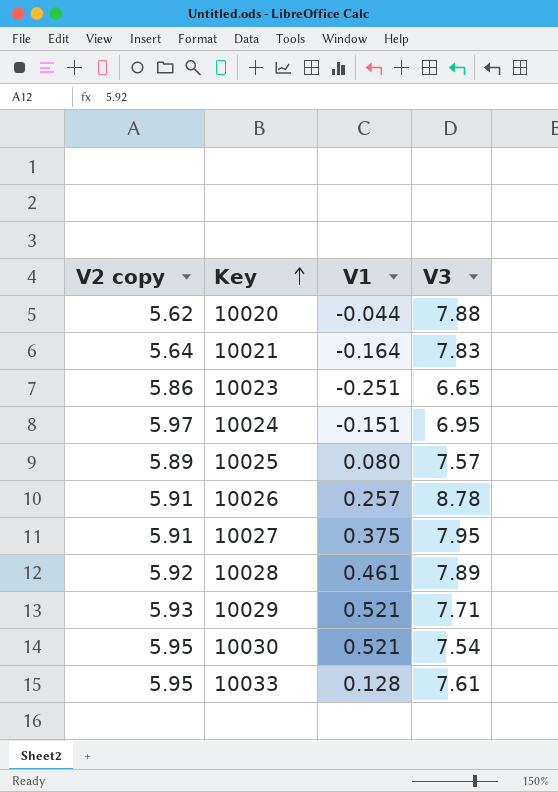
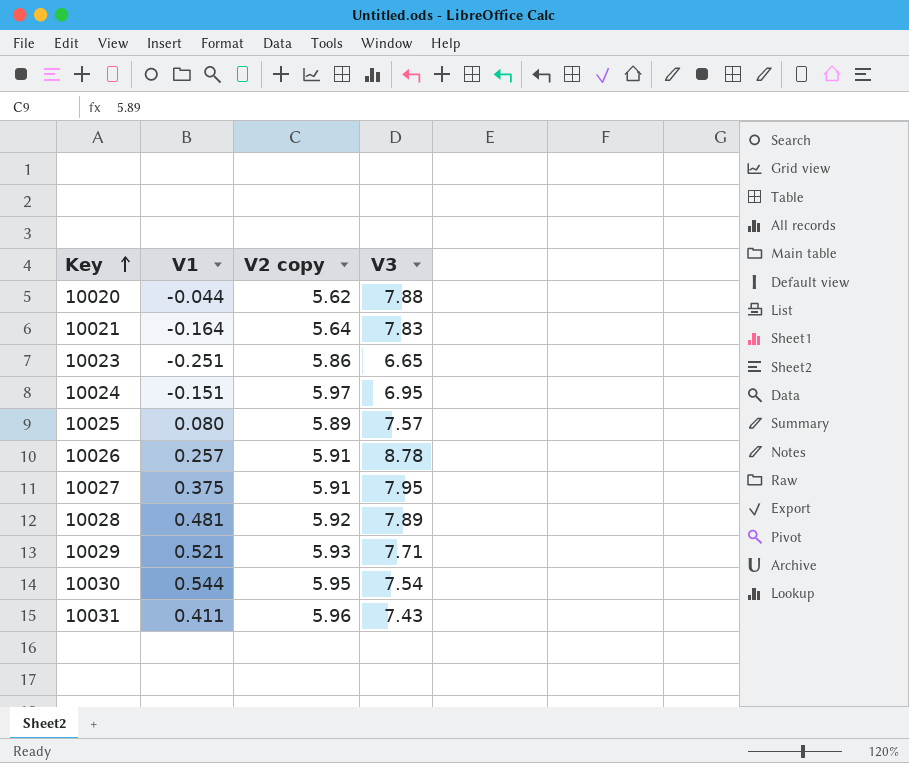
column V2 copy | position: 1 -> 3
row 10033: 5.95 | 0.128 | 7.61 -> none
10028 | V1: 0.461 -> 0.481
10030 | V1: 0.521 -> 0.544
row 10031: none -> 0.411 | 5.96 | 7.43

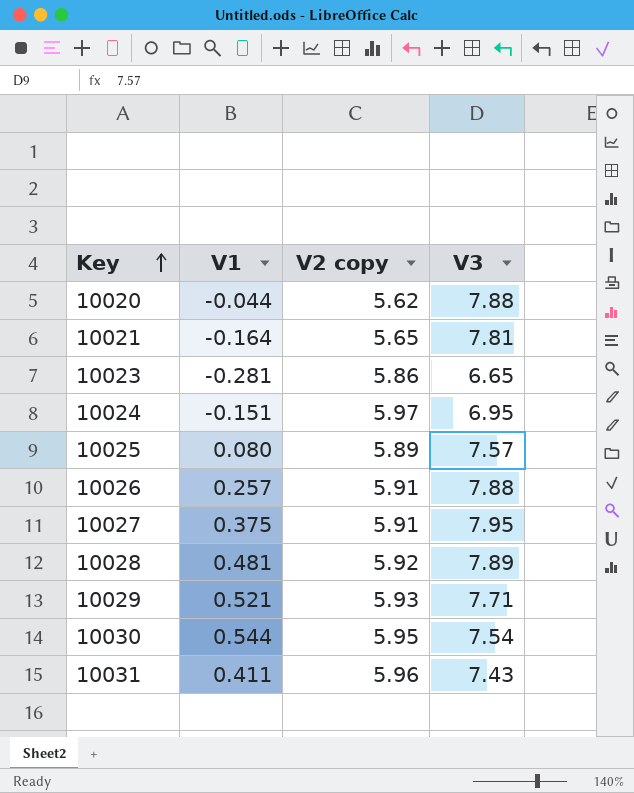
10021 | V2 copy: 5.64 -> 5.65
10021 | V3: 7.83 -> 7.81
10023 | V1: -0.251 -> -0.281
10026 | V3: 8.78 -> 7.88

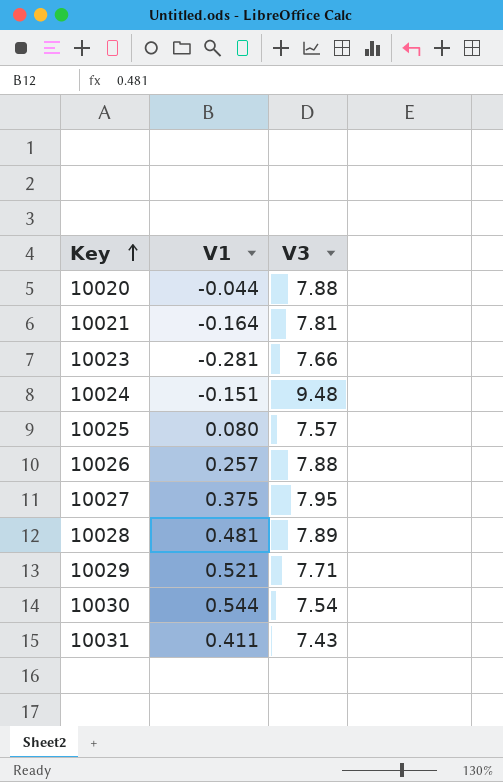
column V2 copy | position: 3 -> none
10023 | V3: 6.65 -> 7.66
10024 | V3: 6.95 -> 9.48

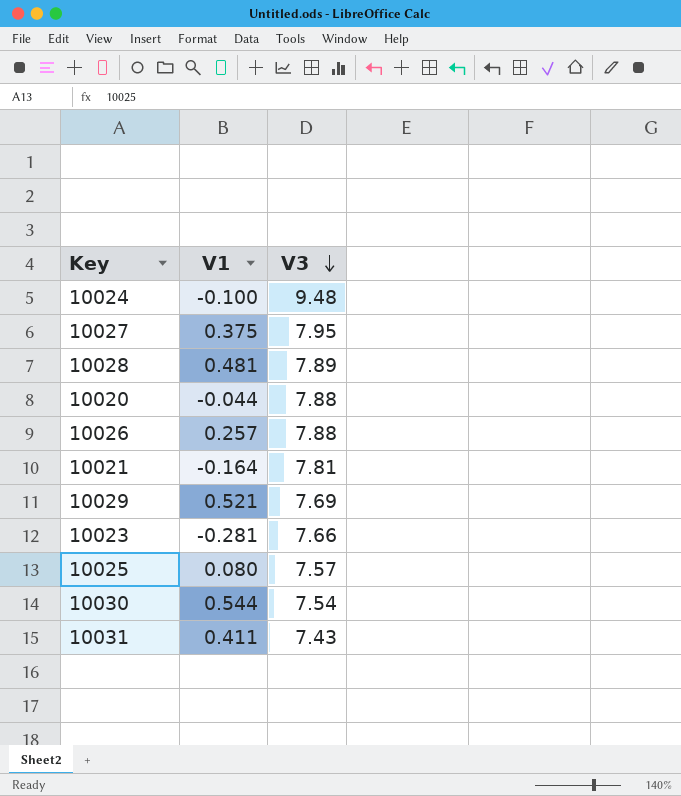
row order: Key ascending -> V3 descending
10024 | V1: -0.151 -> -0.100
10029 | V3: 7.71 -> 7.69

